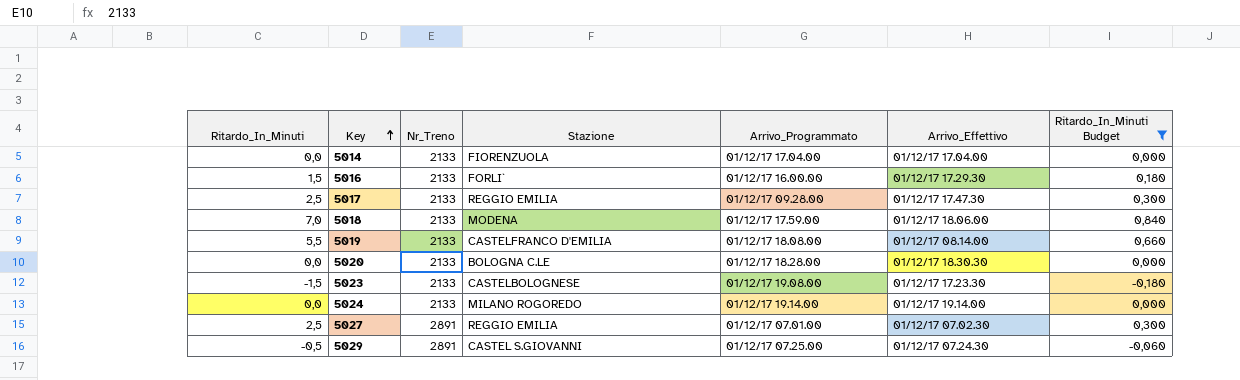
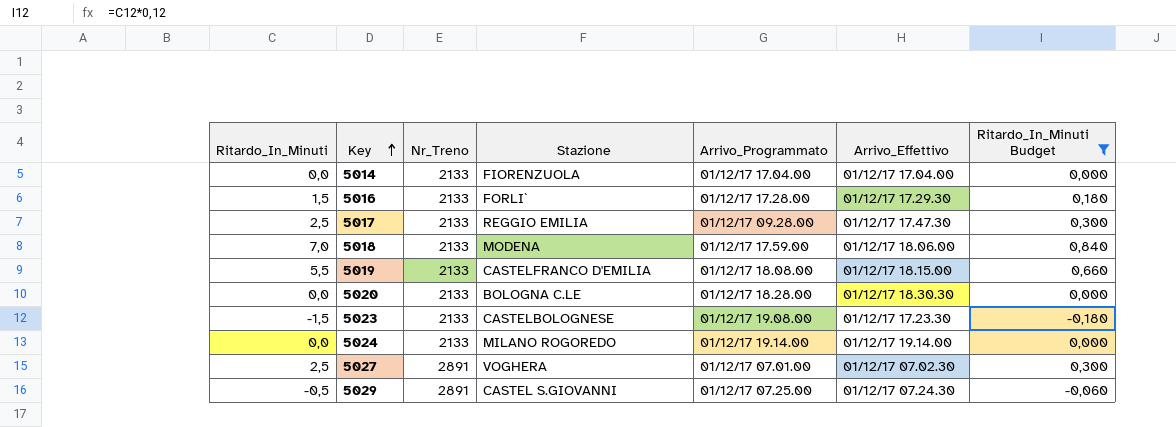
5016 | Arrivo_Programmato: 01/12/17 16.00.00 -> 01/12/17 17.28.00
5019 | Arrivo_Effettivo: 01/12/17 08.14.00 -> 01/12/17 18.15.00
5027 | Stazione: REGGIO EMILIA -> VOGHERA

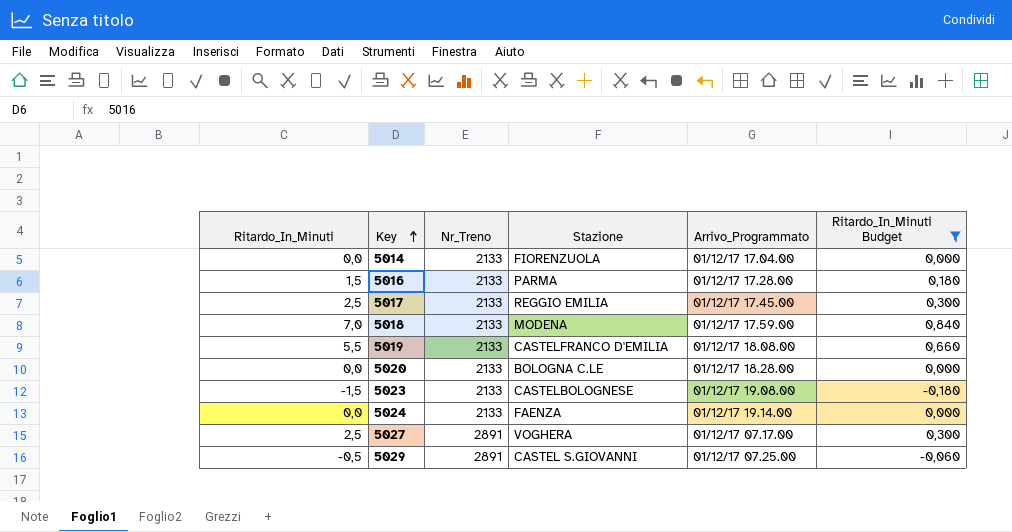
column Arrivo_Effettivo | position: 6 -> none
5016 | Stazione: FORLI` -> PARMA
5017 | Arrivo_Programmato: 01/12/17 09.28.00 -> 01/12/17 17.45.00
5024 | Stazione: MILANO ROGOREDO -> FAENZA
5027 | Arrivo_Programmato: 01/12/17 07.01.00 -> 01/12/17 07.17.00

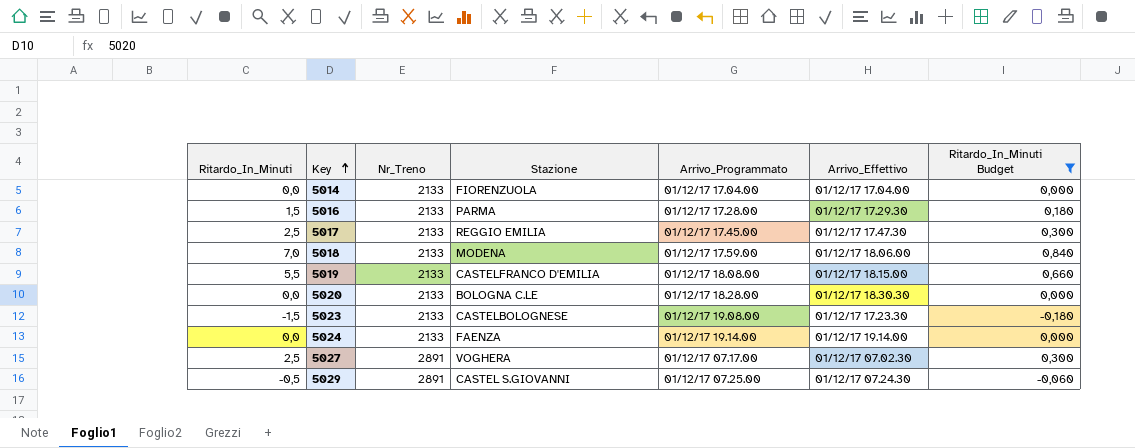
column Arrivo_Effettivo | position: none -> 6

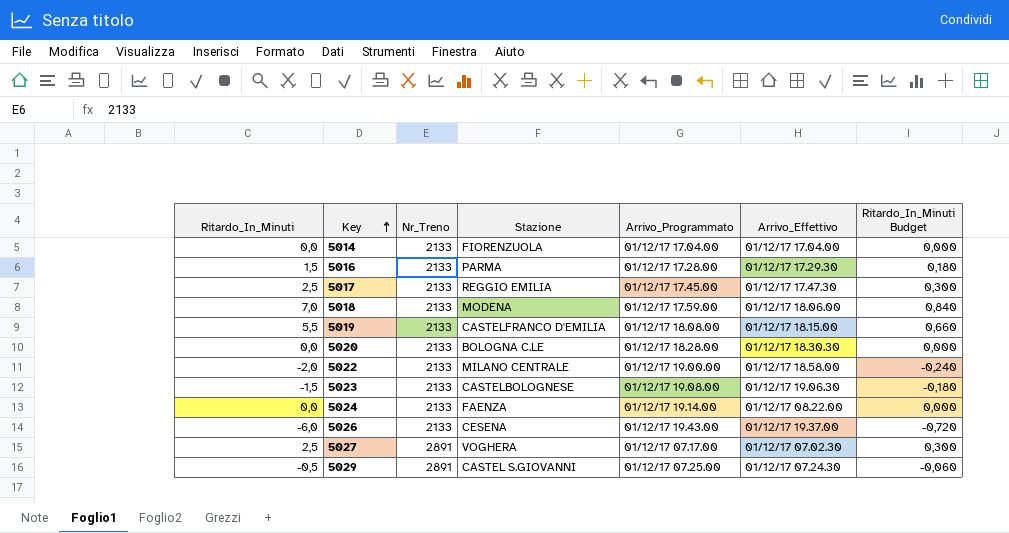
filter: Ritardo_In_Minuti Budget >= -0,180 -> none
5023 | Arrivo_Effettivo: 01/12/17 17.23.30 -> 01/12/17 19.06.30
5024 | Arrivo_Effettivo: 01/12/17 19.14.00 -> 01/12/17 08.22.00

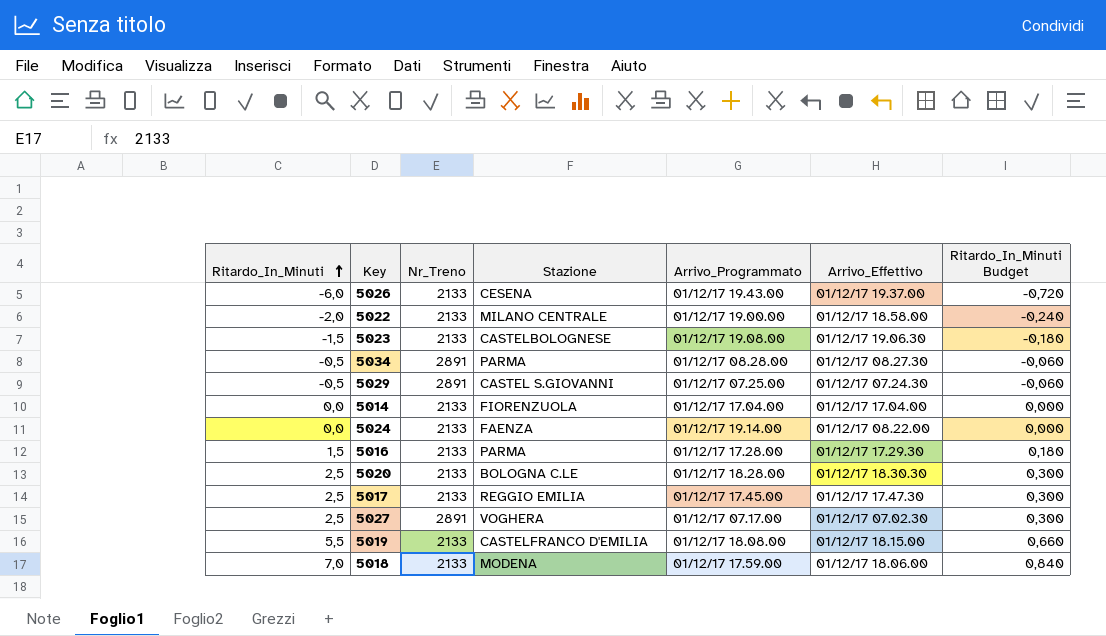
row order: Key ascending -> Ritardo_In_Minuti ascending
row 5034: none -> -0,5 | 2891 | PARMA | 01/12/17 08.28.00 | 01/12/17 08.27.30 | -0,060
5020 | Ritardo_In_Minuti: 0,0 -> 2,5
5020 | Ritardo_In_Minuti Budget: 0,000 -> 0,300

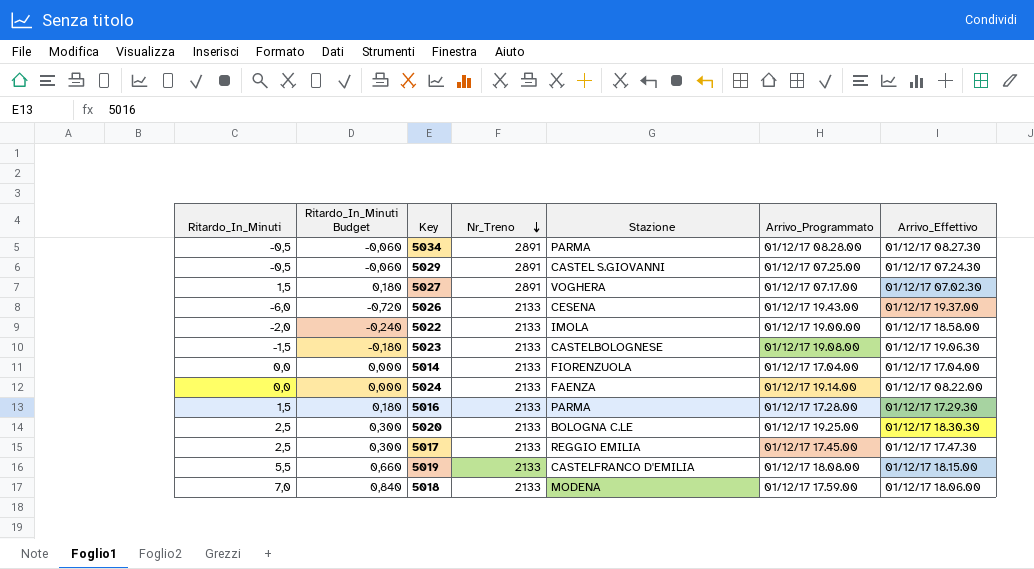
row order: Ritardo_In_Minuti ascending -> Nr_Treno descending
column Ritardo_In_Minuti Budget | position: 7 -> 2
5027 | Ritardo_In_Minuti: 2,5 -> 1,5
5027 | Ritardo_In_Minuti Budget: 0,300 -> 0,180
5022 | Stazione: MILANO CENTRALE -> IMOLA
5020 | Arrivo_Programmato: 01/12/17 18.28.00 -> 01/12/17 19.25.00

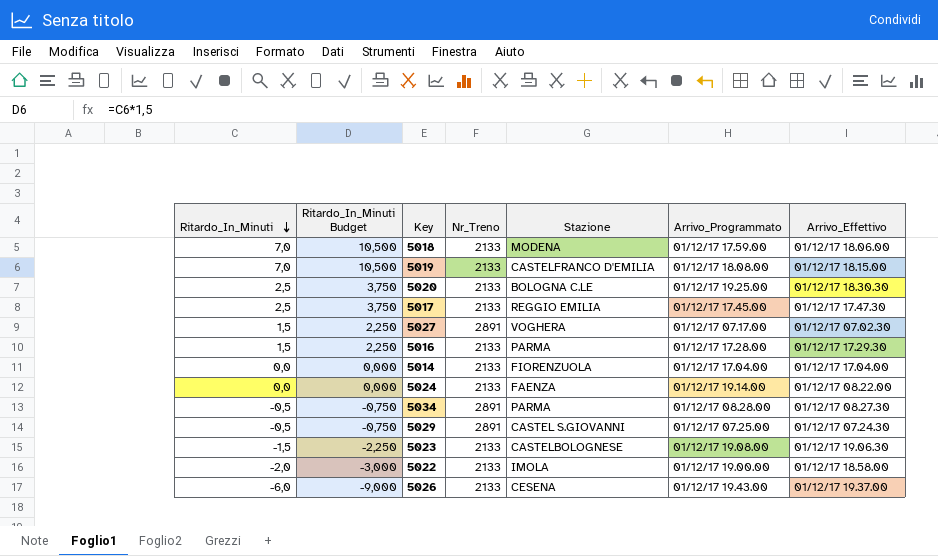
row order: Nr_Treno descending -> Ritardo_In_Minuti descending
column Ritardo_In_Minuti Budget | formula: [Ritardo_In_Minuti] * 0,12 -> [Ritardo_In_Minuti] * 1,5
5019 | Ritardo_In_Minuti: 5,5 -> 7,0

